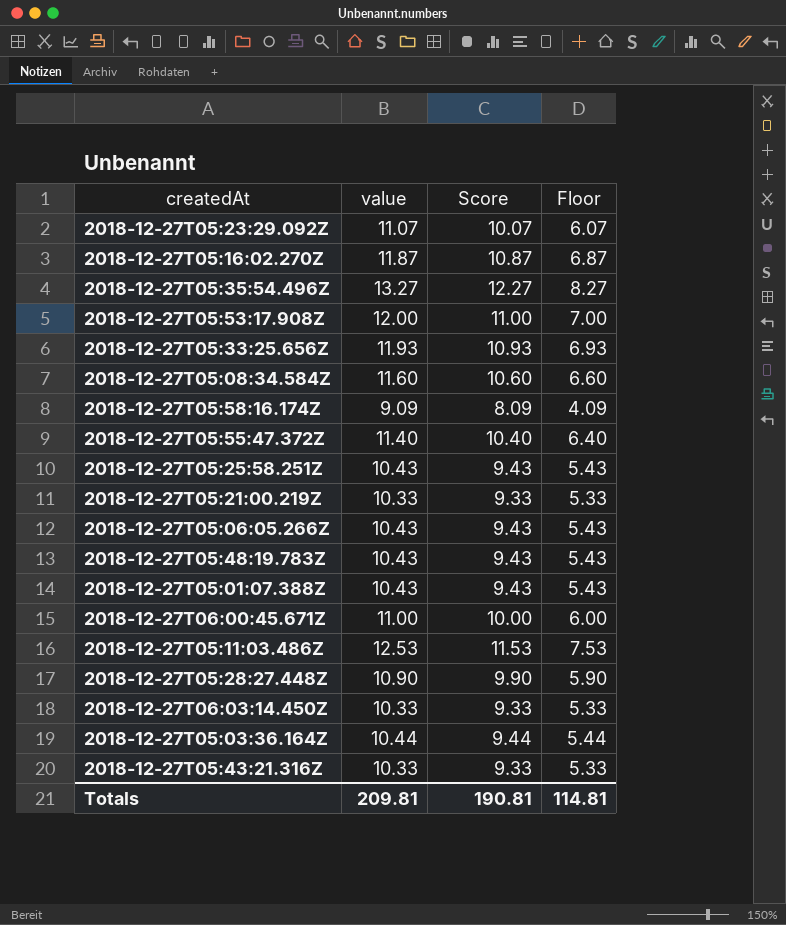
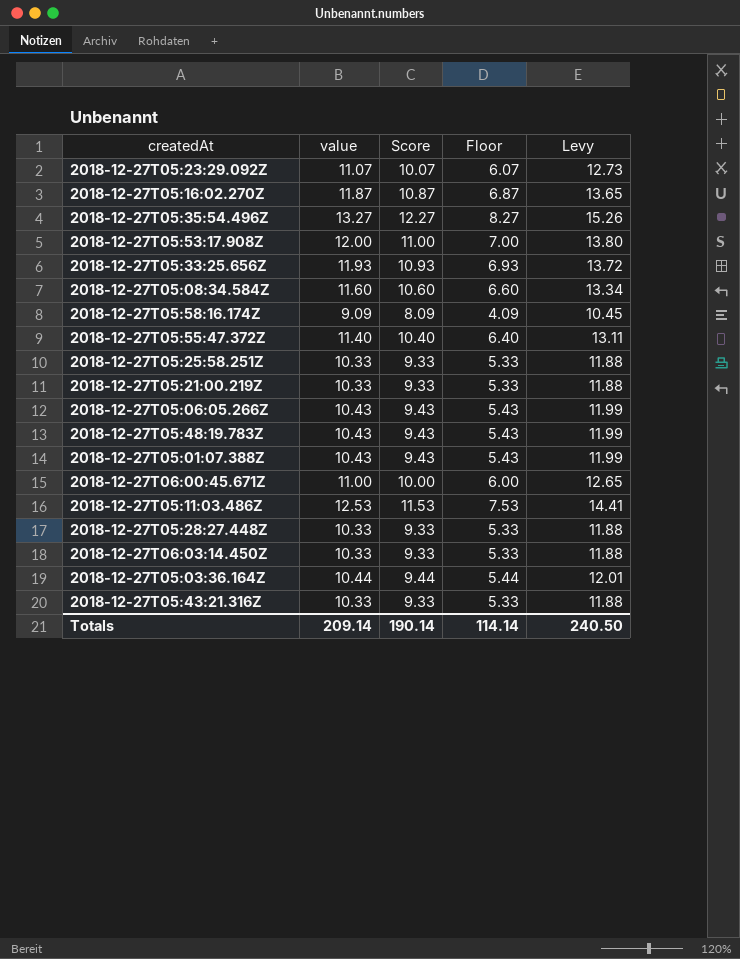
column Levy | formula: none -> [value] * 1.15
2018-12-27T05:25:58.251Z | value: 10.43 -> 10.33
2018-12-27T05:25:58.251Z | Score: 9.43 -> 9.33
2018-12-27T05:25:58.251Z | Floor: 5.43 -> 5.33
2018-12-27T05:28:27.448Z | value: 10.90 -> 10.33
2018-12-27T05:28:27.448Z | Score: 9.90 -> 9.33
2018-12-27T05:28:27.448Z | Floor: 5.90 -> 5.33
Totals | value: 209.81 -> 209.14
Totals | Score: 190.81 -> 190.14
Totals | Floor: 114.81 -> 114.14

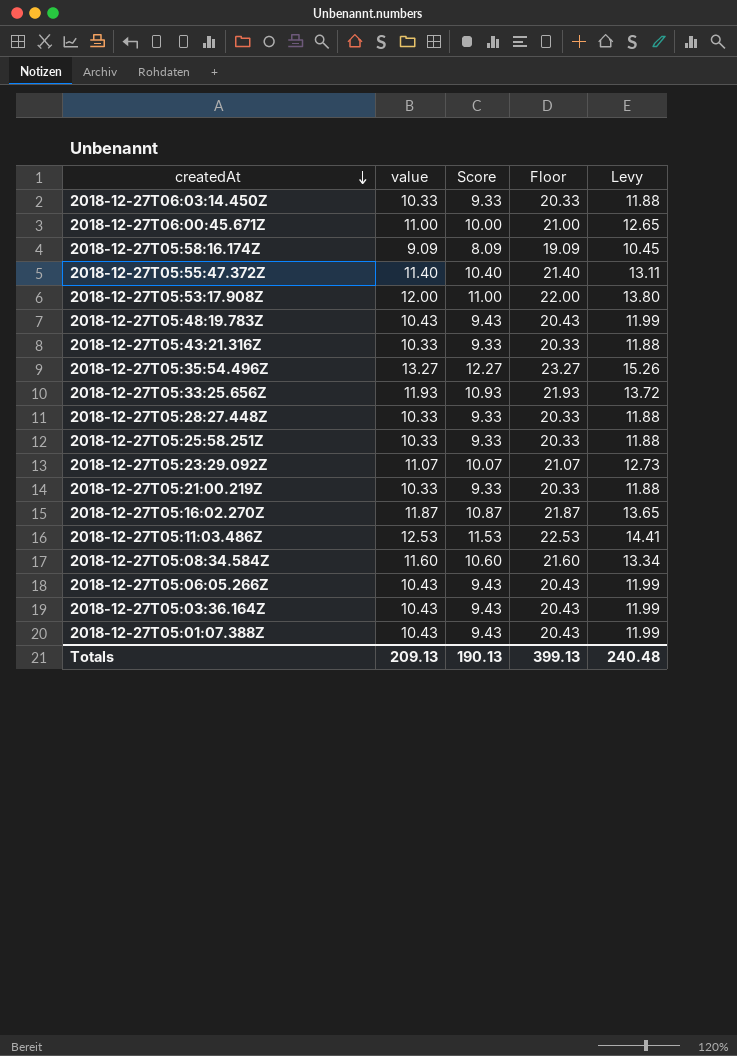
row order: none -> createdAt descending
column Floor | formula: [value] - 5 -> [value] + 10
2018-12-27T05:03:36.164Z | value: 10.44 -> 10.43
2018-12-27T05:03:36.164Z | Score: 9.44 -> 9.43
2018-12-27T05:03:36.164Z | Levy: 12.01 -> 11.99
Totals | value: 209.14 -> 209.13
Totals | Score: 190.14 -> 190.13
Totals | Floor: 114.14 -> 399.13
Totals | Levy: 240.50 -> 240.48

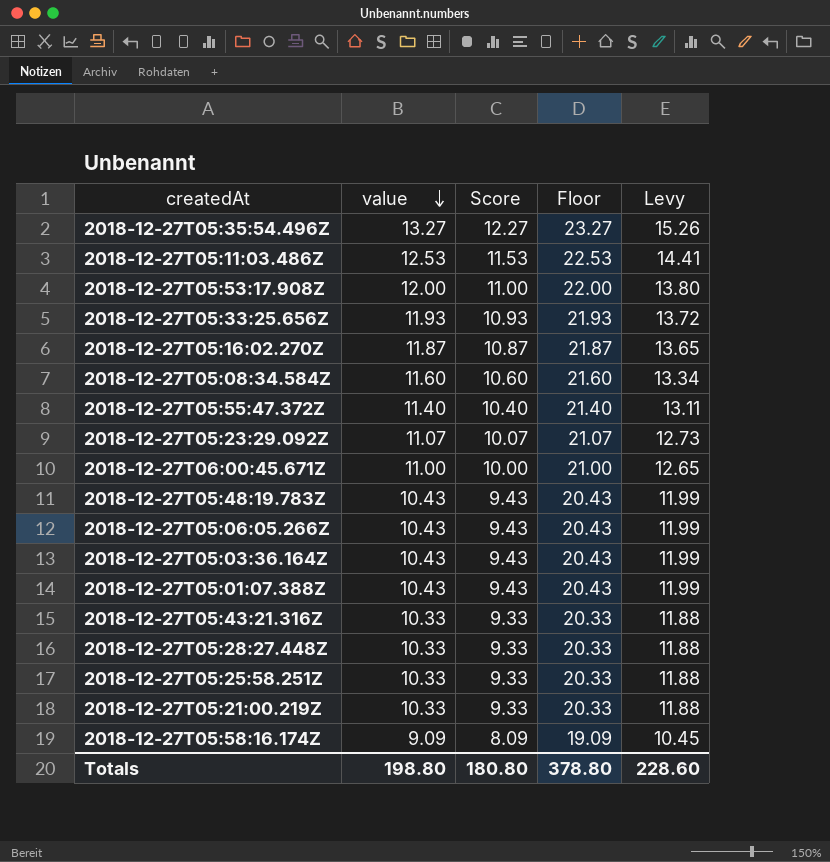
row order: createdAt descending -> value descending
row 2018-12-27T06:03:14.450Z: 10.33 | 9.33 | 20.33 | 11.88 -> none
Totals | value: 209.13 -> 198.80
Totals | Score: 190.13 -> 180.80
Totals | Floor: 399.13 -> 378.80
Totals | Levy: 240.48 -> 228.60

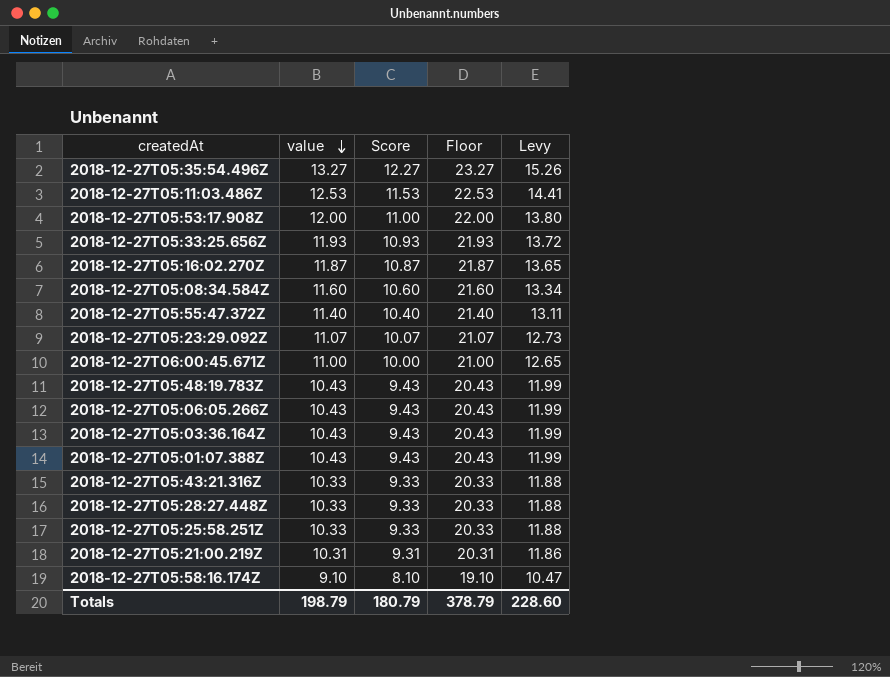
2018-12-27T05:21:00.219Z | value: 10.33 -> 10.31
2018-12-27T05:21:00.219Z | Score: 9.33 -> 9.31
2018-12-27T05:21:00.219Z | Floor: 20.33 -> 20.31
2018-12-27T05:21:00.219Z | Levy: 11.88 -> 11.86
2018-12-27T05:58:16.174Z | value: 9.09 -> 9.10
2018-12-27T05:58:16.174Z | Score: 8.09 -> 8.10
2018-12-27T05:58:16.174Z | Floor: 19.09 -> 19.10
2018-12-27T05:58:16.174Z | Levy: 10.45 -> 10.47
Totals | value: 198.80 -> 198.79
Totals | Score: 180.80 -> 180.79
Totals | Floor: 378.80 -> 378.79

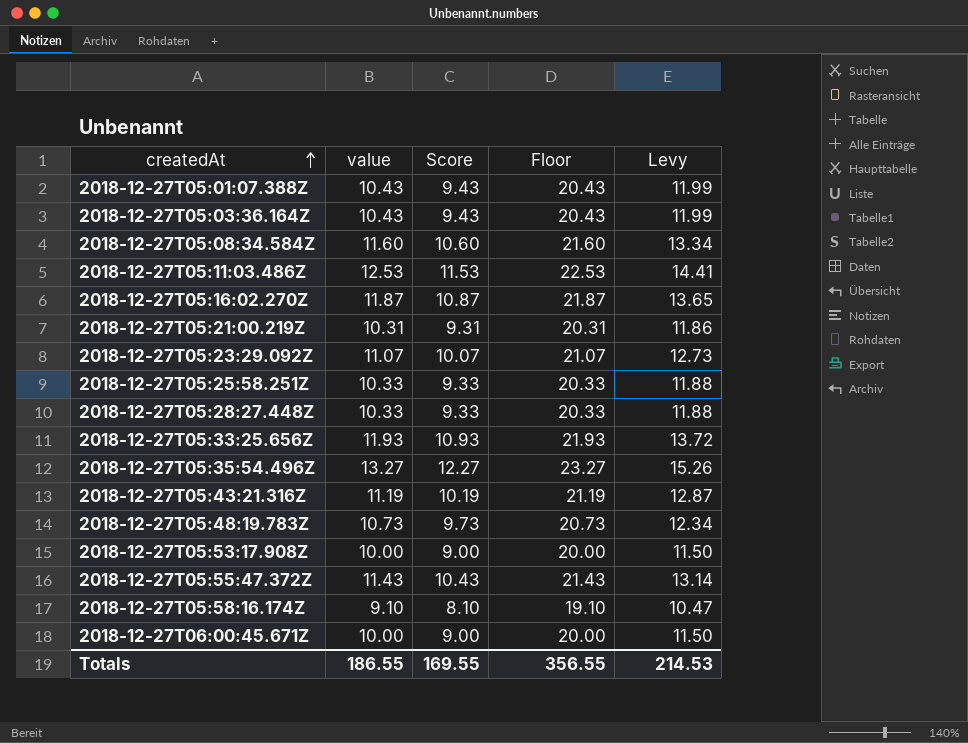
row order: value descending -> createdAt ascending
row 2018-12-27T05:06:05.266Z: 10.43 | 9.43 | 20.43 | 11.99 -> none
2018-12-27T05:43:21.316Z | value: 10.33 -> 11.19
2018-12-27T05:43:21.316Z | Score: 9.33 -> 10.19
2018-12-27T05:43:21.316Z | Floor: 20.33 -> 21.19
2018-12-27T05:43:21.316Z | Levy: 11.88 -> 12.87
2018-12-27T05:48:19.783Z | value: 10.43 -> 10.73
2018-12-27T05:48:19.783Z | Score: 9.43 -> 9.73
2018-12-27T05:48:19.783Z | Floor: 20.43 -> 20.73
2018-12-27T05:48:19.783Z | Levy: 11.99 -> 12.34
2018-12-27T05:53:17.908Z | value: 12.00 -> 10.00
2018-12-27T05:53:17.908Z | Score: 11.00 -> 9.00
2018-12-27T05:53:17.908Z | Floor: 22.00 -> 20.00
2018-12-27T05:53:17.908Z | Levy: 13.80 -> 11.50
2018-12-27T05:55:47.372Z | value: 11.40 -> 11.43
2018-12-27T05:55:47.372Z | Score: 10.40 -> 10.43
2018-12-27T05:55:47.372Z | Floor: 21.40 -> 21.43
2018-12-27T05:55:47.372Z | Levy: 13.11 -> 13.14
2018-12-27T06:00:45.671Z | value: 11.00 -> 10.00
2018-12-27T06:00:45.671Z | Score: 10.00 -> 9.00
2018-12-27T06:00:45.671Z | Floor: 21.00 -> 20.00
2018-12-27T06:00:45.671Z | Levy: 12.65 -> 11.50
Totals | value: 198.79 -> 186.55
Totals | Score: 180.79 -> 169.55
Totals | Floor: 378.79 -> 356.55
Totals | Levy: 228.60 -> 214.53

